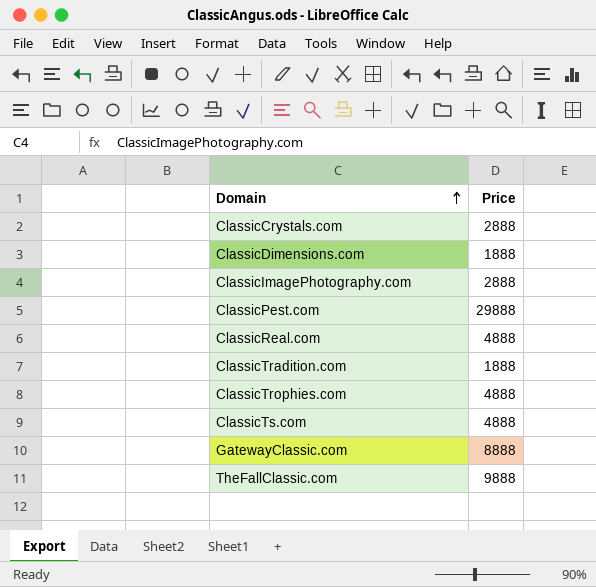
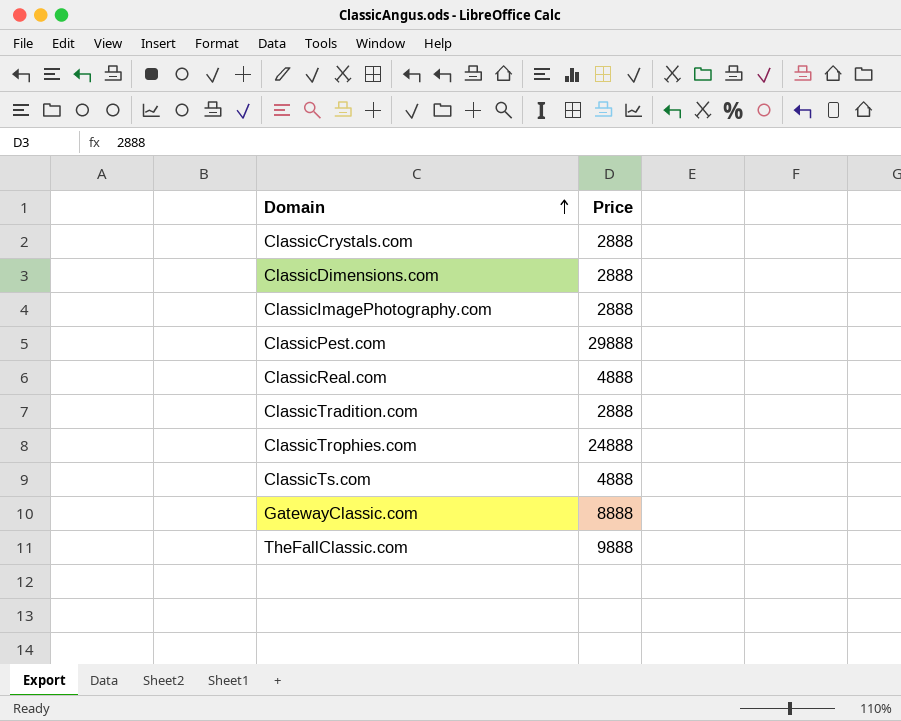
ClassicDimensions.com | Price: 1888 -> 2888
ClassicTradition.com | Price: 1888 -> 2888
ClassicTrophies.com | Price: 4888 -> 24888

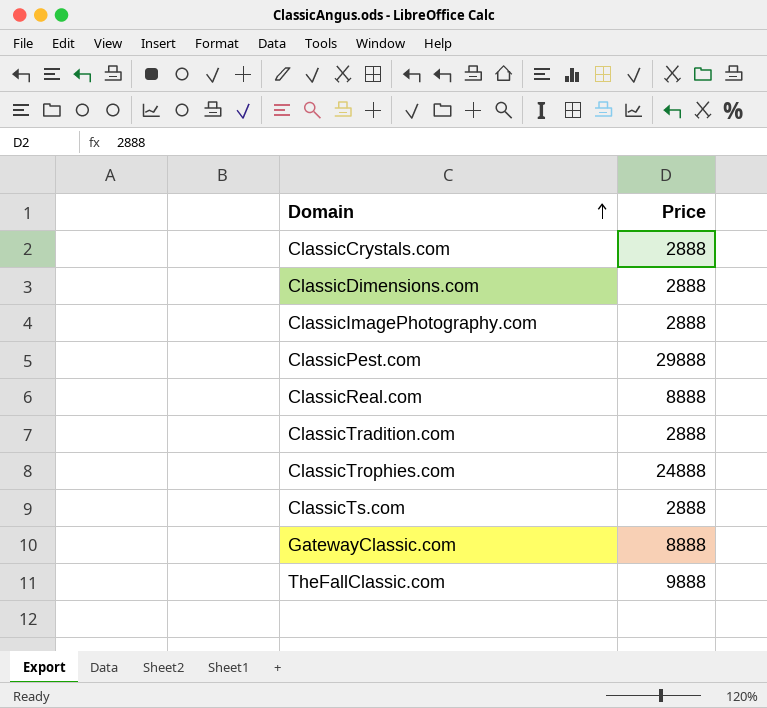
ClassicReal.com | Price: 4888 -> 8888
ClassicTs.com | Price: 4888 -> 2888

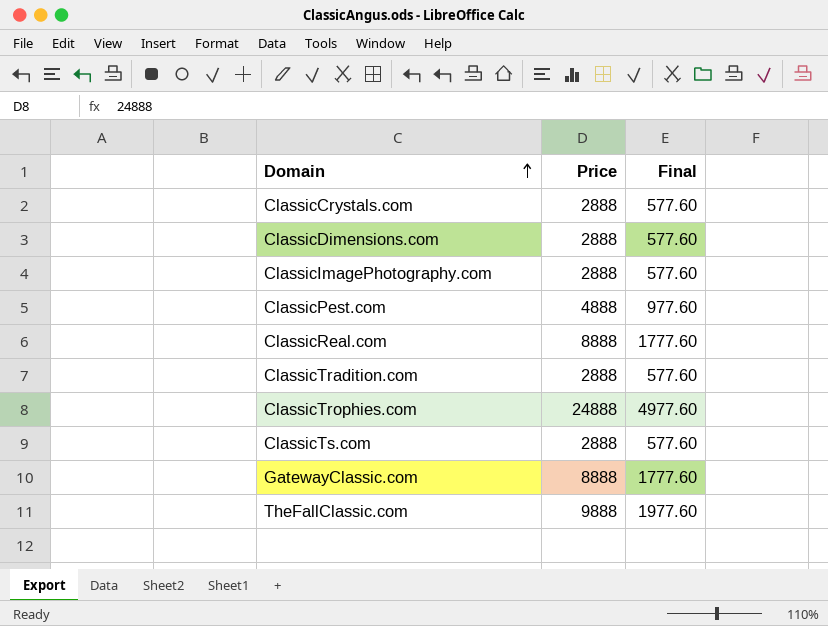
column Final | formula: none -> [Price] * 0.2
ClassicPest.com | Price: 29888 -> 4888

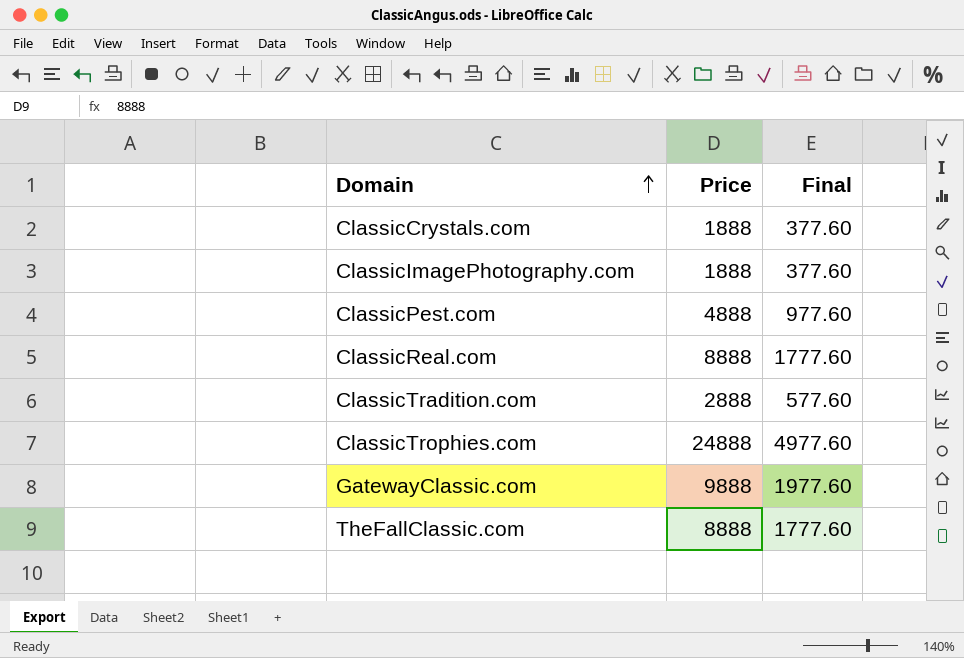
row ClassicDimensions.com: 2888 | 577.60 -> none
row ClassicTs.com: 2888 | 577.60 -> none
ClassicCrystals.com | Price: 2888 -> 1888
ClassicCrystals.com | Final: 577.60 -> 377.60
ClassicImagePhotography.com | Price: 2888 -> 1888
ClassicImagePhotography.com | Final: 577.60 -> 377.60
GatewayClassic.com | Price: 8888 -> 9888
GatewayClassic.com | Final: 1777.60 -> 1977.60
TheFallClassic.com | Price: 9888 -> 8888
TheFallClassic.com | Final: 1977.60 -> 1777.60

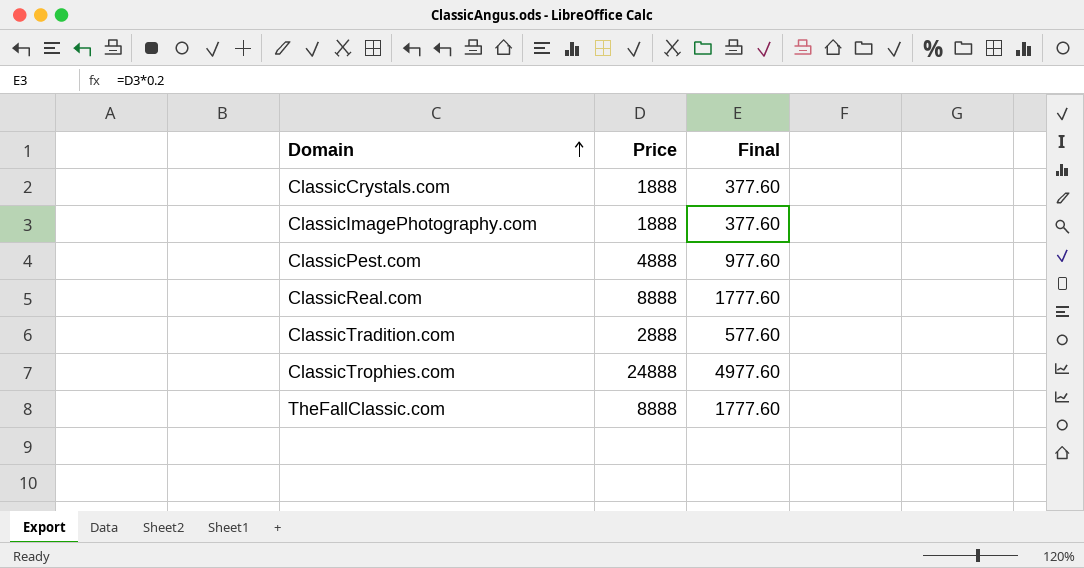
row GatewayClassic.com: 9888 | 1977.60 -> none

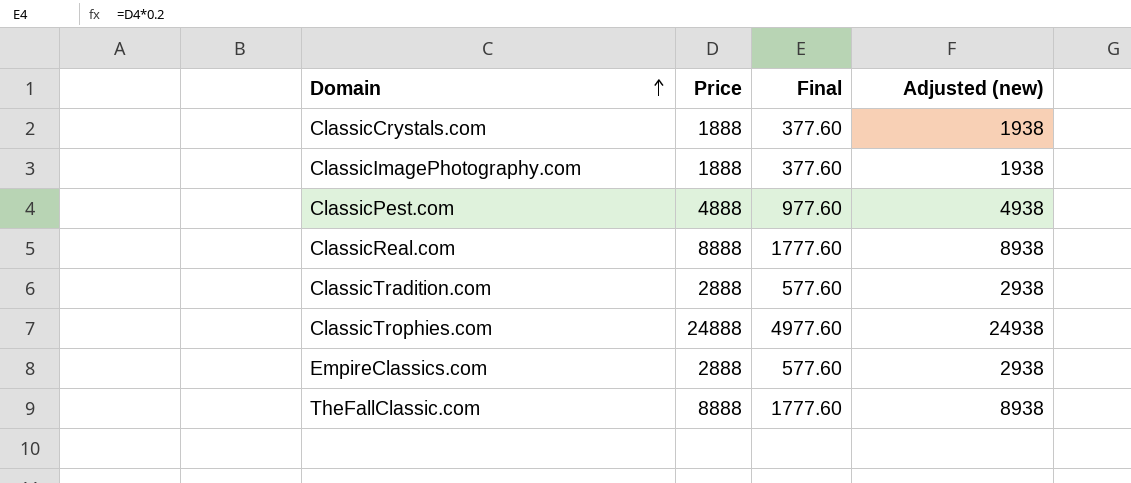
column Adjusted (new) | formula: none -> [Price] + 50
row EmpireClassics.com: none -> 2888 | 577.60 | 2938

